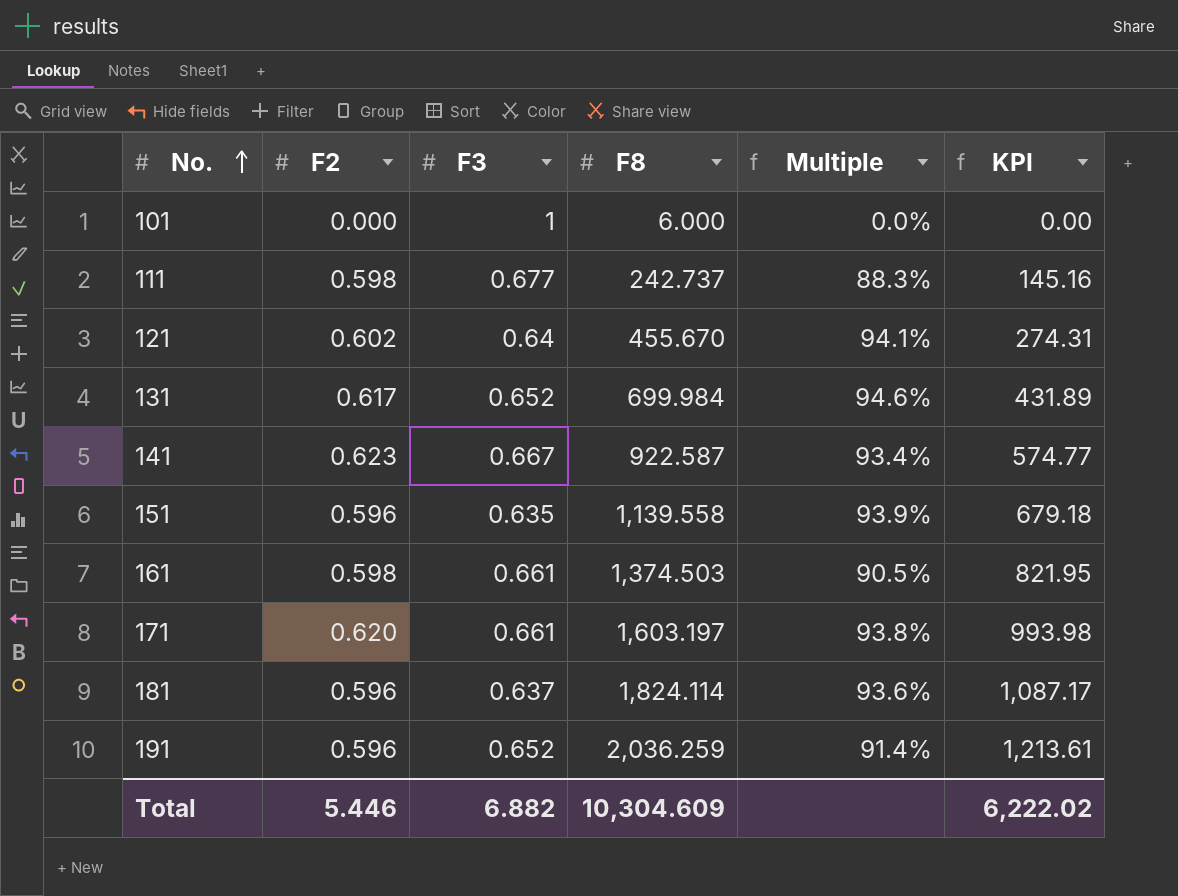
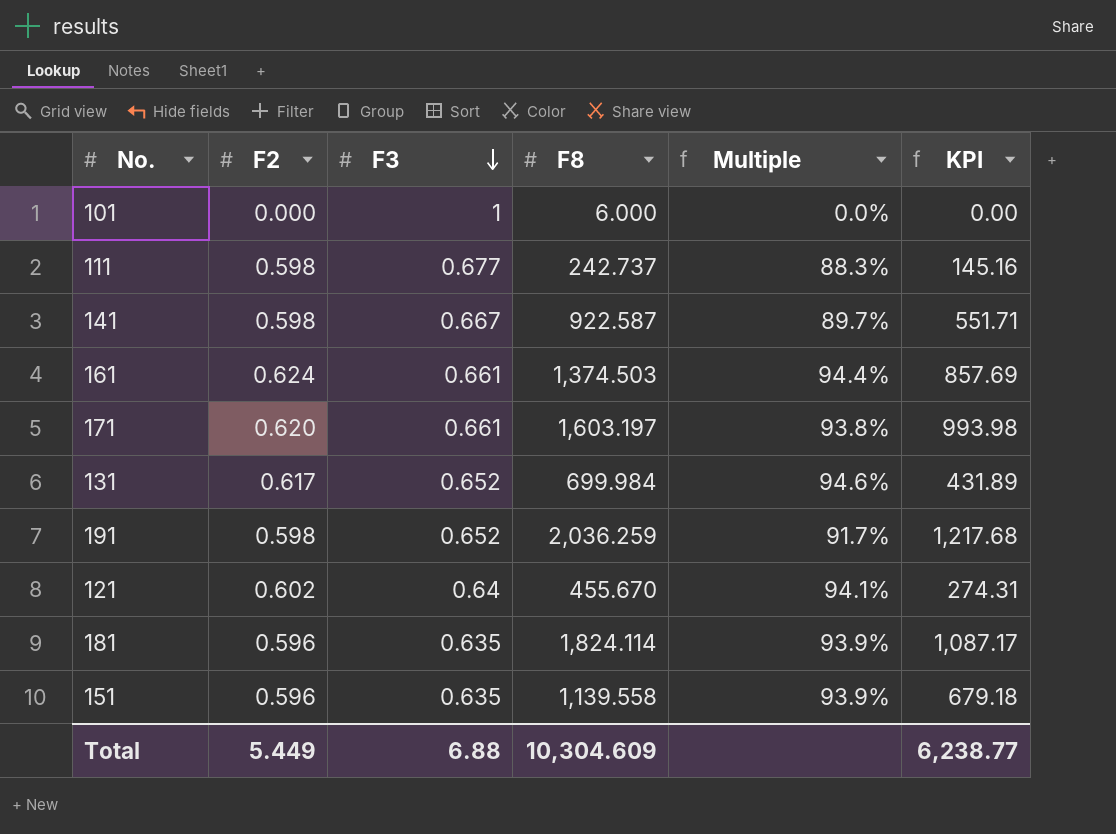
row order: No. ascending -> F3 descending
141 | F2: 0.623 -> 0.598
141 | Multiple: 93.4% -> 89.7%
141 | KPI: 574.77 -> 551.71
161 | F2: 0.598 -> 0.624
161 | Multiple: 90.5% -> 94.4%
161 | KPI: 821.95 -> 857.69
191 | F2: 0.596 -> 0.598
191 | Multiple: 91.4% -> 91.7%
191 | KPI: 1,213.61 -> 1,217.68
181 | F3: 0.637 -> 0.635
181 | Multiple: 93.6% -> 93.9%
Total | F2: 5.446 -> 5.449
Total | F3: 6.882 -> 6.88
Total | KPI: 6,222.02 -> 6,238.77

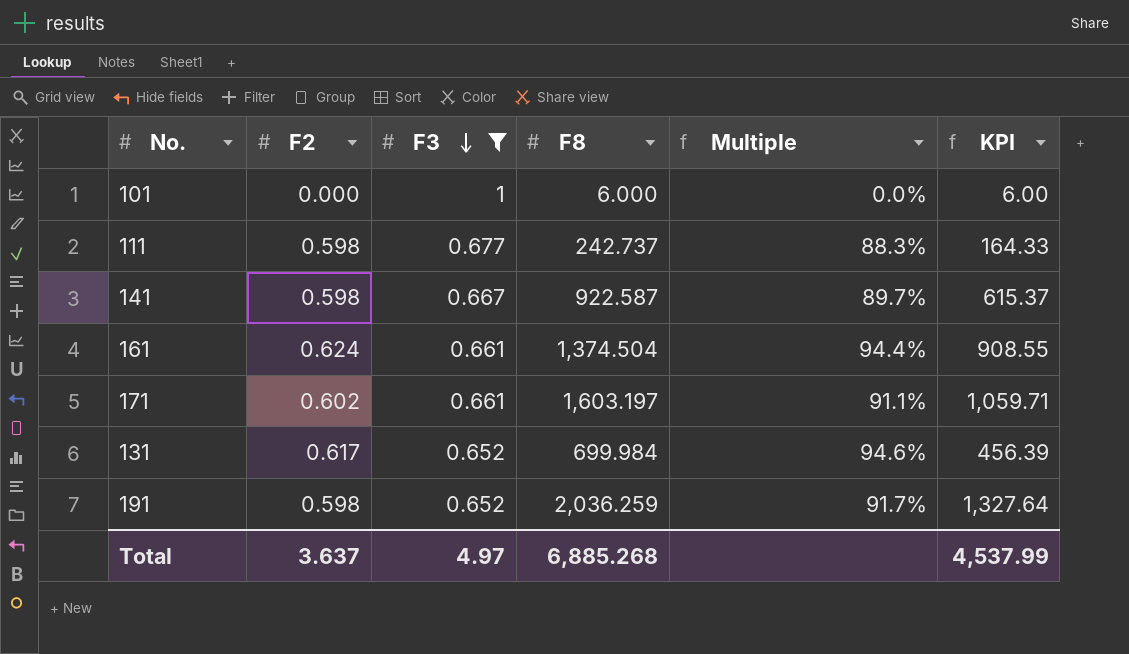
filter: none -> F3 >= 0.652
column KPI | formula: [F2] * [F8] -> [F3] * [F8]
161 | F8: 1,374.503 -> 1,374.504
171 | F2: 0.620 -> 0.602
171 | Multiple: 93.8% -> 91.1%
Total | F2: 5.449 -> 3.637
Total | F3: 6.88 -> 4.97
Total | F8: 10,304.609 -> 6,885.268
Total | KPI: 6,238.77 -> 4,537.99

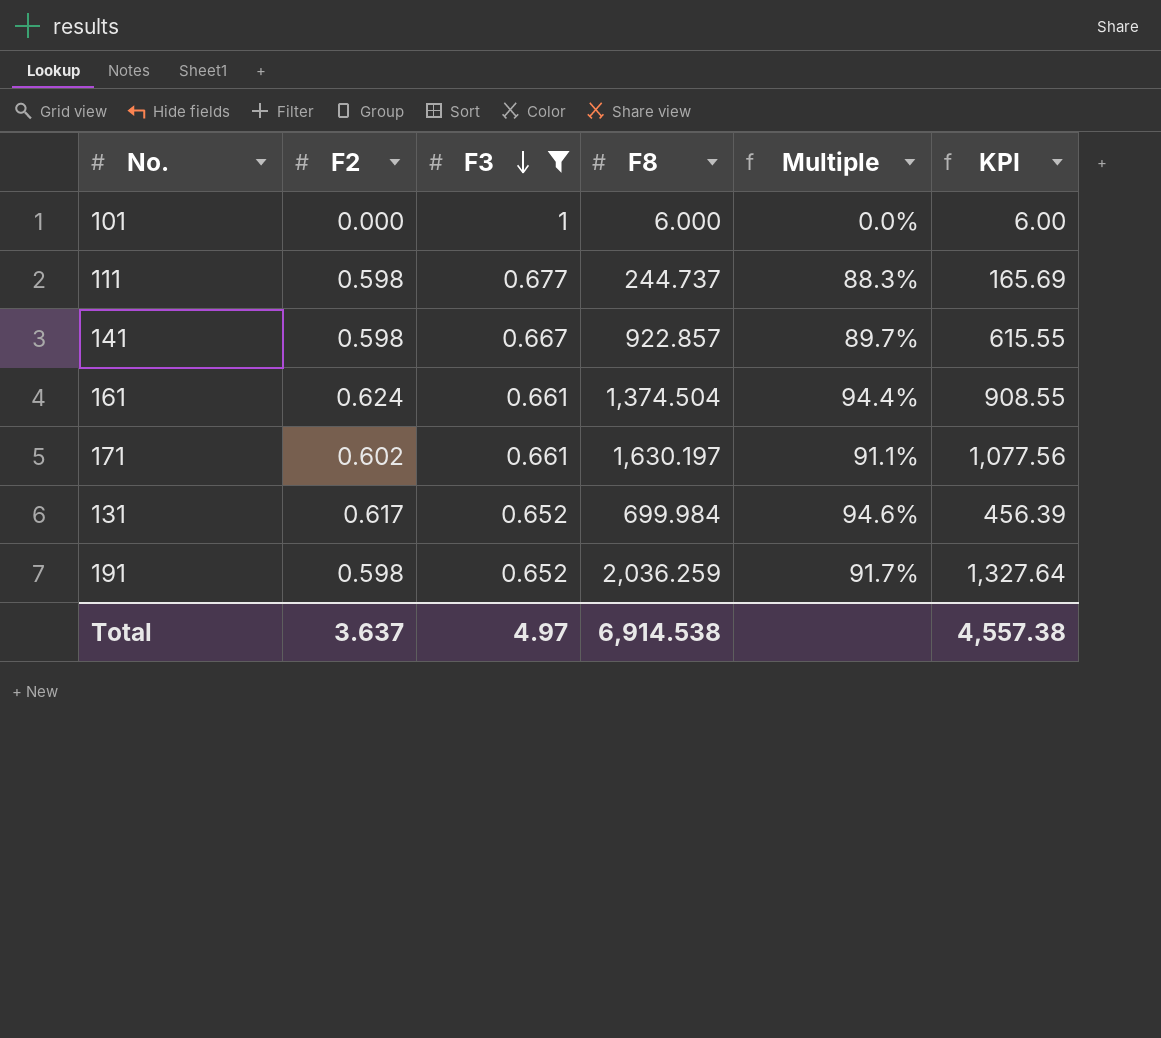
111 | F8: 242.737 -> 244.737
111 | KPI: 164.33 -> 165.69
141 | F8: 922.587 -> 922.857
141 | KPI: 615.37 -> 615.55
171 | F8: 1,603.197 -> 1,630.197
171 | KPI: 1,059.71 -> 1,077.56
Total | F8: 6,885.268 -> 6,914.538
Total | KPI: 4,537.99 -> 4,557.38

